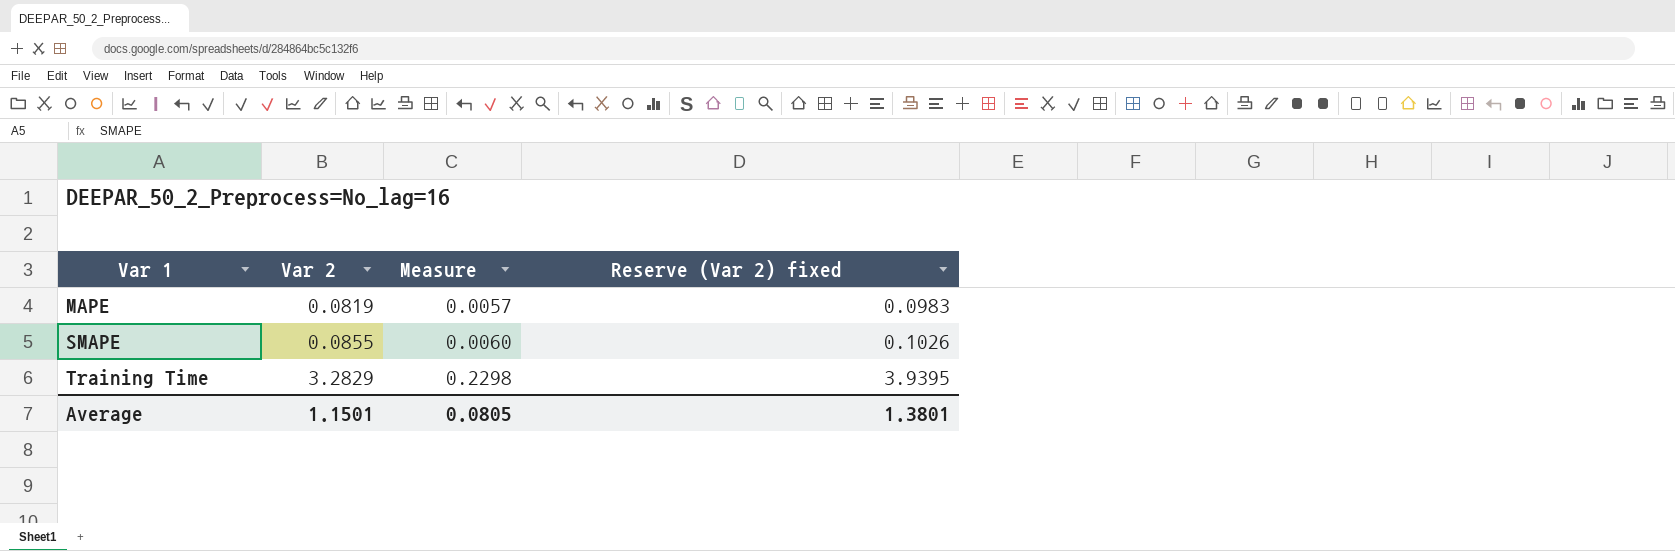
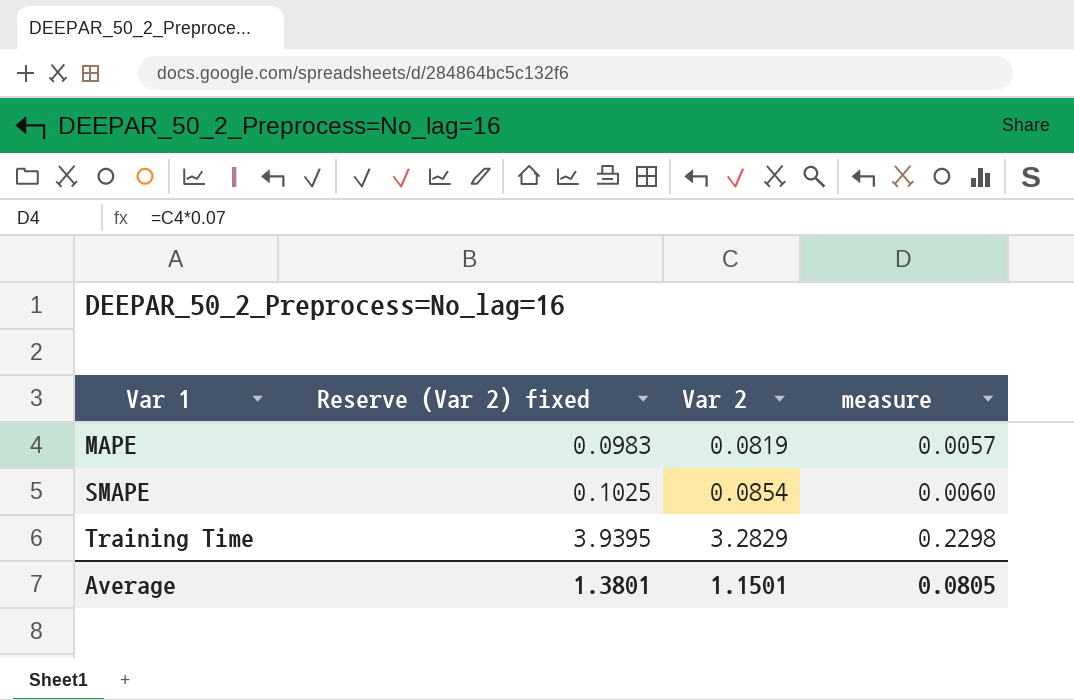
column Reserve (Var 2) fixed | position: 4 -> 2
column name: Measure -> measure
SMAPE | Reserve (Var 2) fixed: 0.1026 -> 0.1025
SMAPE | Var 2: 0.0855 -> 0.0854

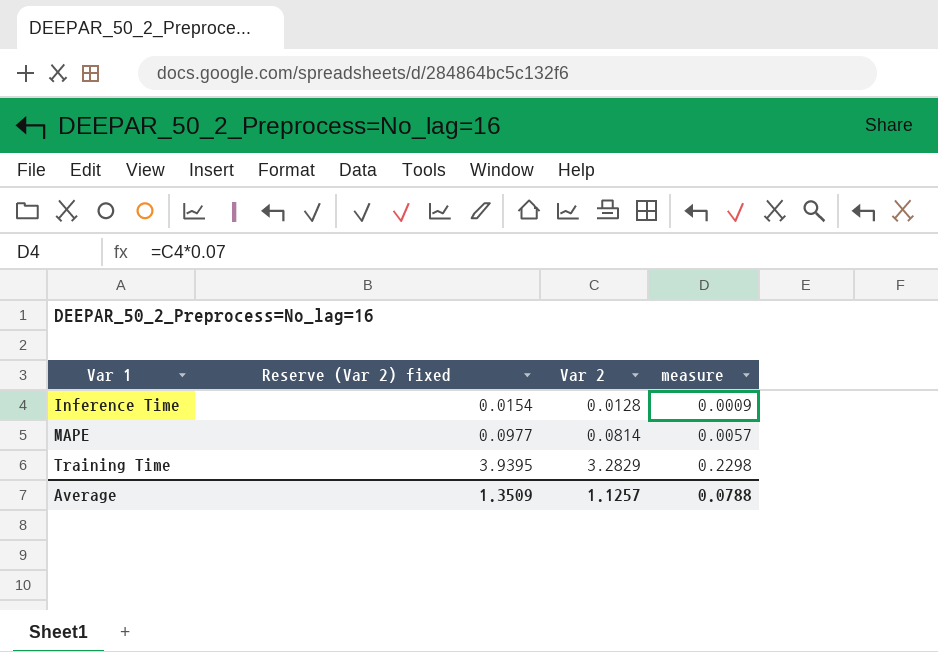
row SMAPE: 0.1025 | 0.0854 | 0.0060 -> none
row Inference Time: none -> 0.0154 | 0.0128 | 0.0009
MAPE | Reserve (Var 2) fixed: 0.0983 -> 0.0977
MAPE | Var 2: 0.0819 -> 0.0814
Average | Reserve (Var 2) fixed: 1.3801 -> 1.3509
Average | Var 2: 1.1501 -> 1.1257
Average | measure: 0.0805 -> 0.0788

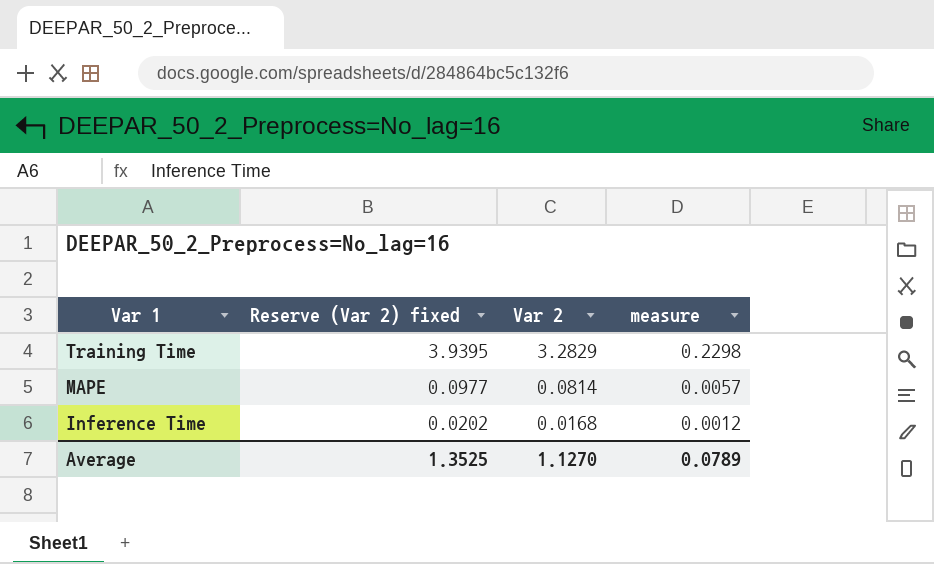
row order: Var 1 ascending -> Var 1 descending
Inference Time | Reserve (Var 2) fixed: 0.0154 -> 0.0202
Inference Time | Var 2: 0.0128 -> 0.0168
Inference Time | measure: 0.0009 -> 0.0012
Average | Reserve (Var 2) fixed: 1.3509 -> 1.3525
Average | Var 2: 1.1257 -> 1.1270
Average | measure: 0.0788 -> 0.0789

